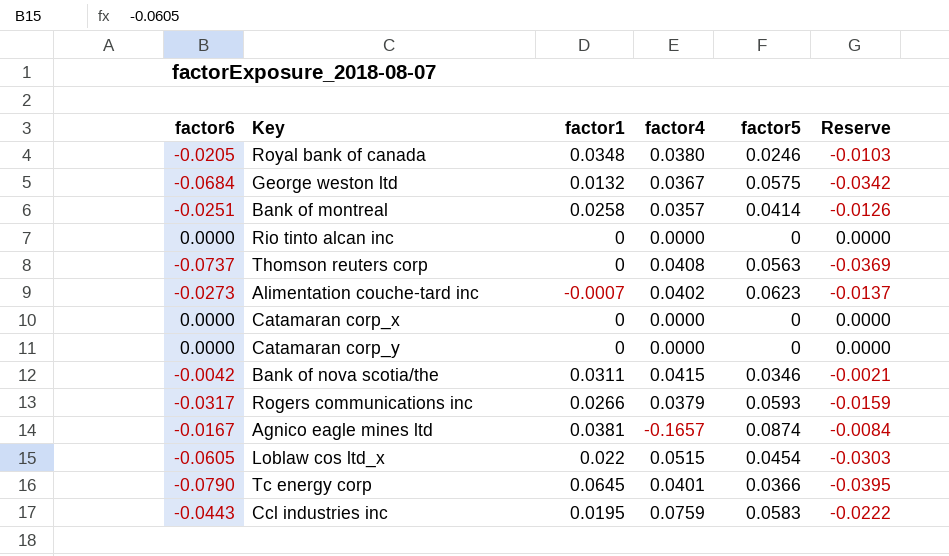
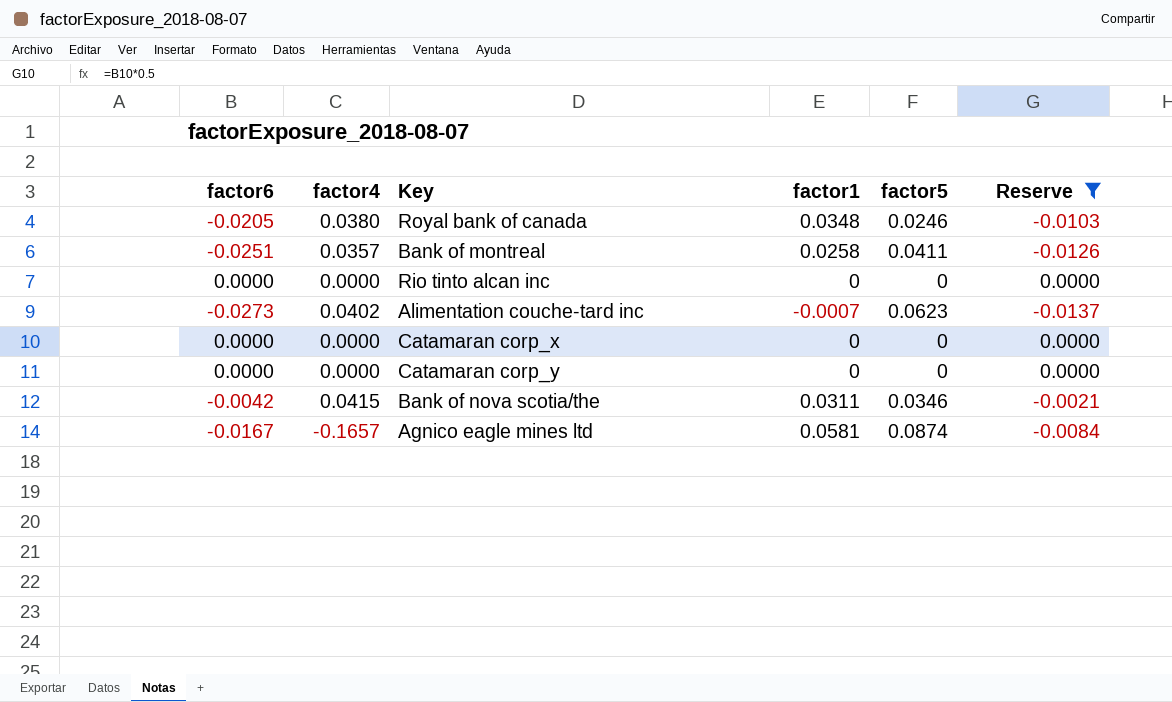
filter: none -> Reserve >= -0.0137
column factor4 | position: 4 -> 2
Bank of montreal | factor5: 0.0414 -> 0.0411
Agnico eagle mines ltd | factor1: 0.0381 -> 0.0581

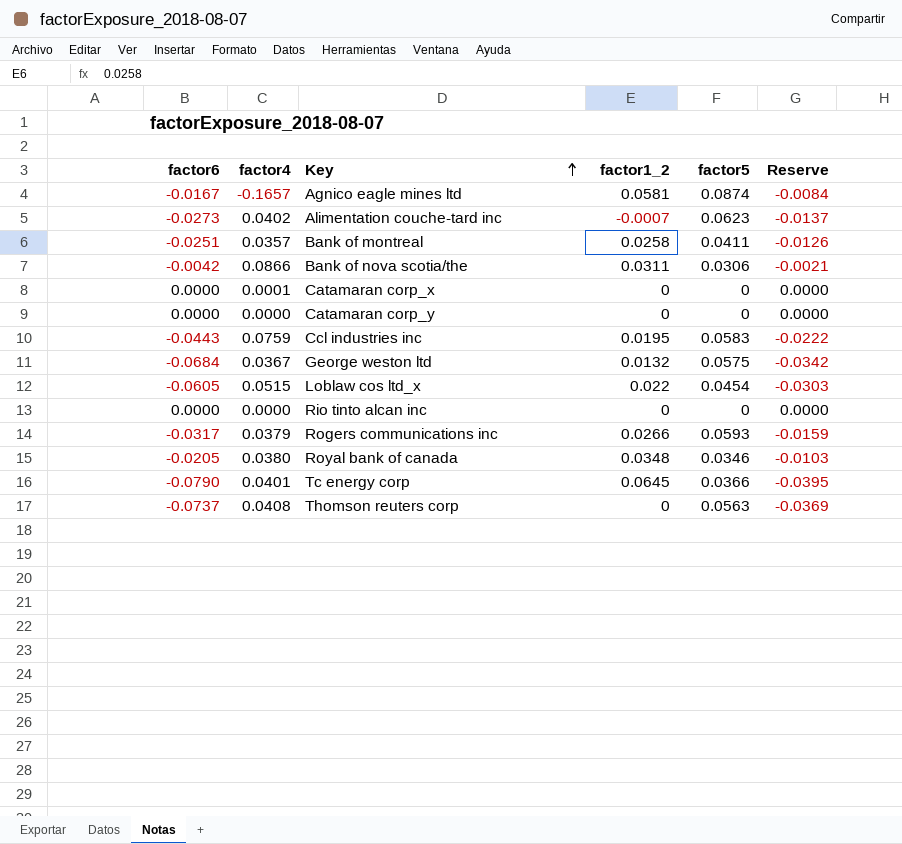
filter: Reserve >= -0.0137 -> none
row order: none -> Key ascending
column name: factor1 -> factor1_2
Bank of nova scotia/the | factor4: 0.0415 -> 0.0866
Bank of nova scotia/the | factor5: 0.0346 -> 0.0306
Catamaran corp_x | factor4: 0.0000 -> 0.0001
Royal bank of canada | factor5: 0.0246 -> 0.0346

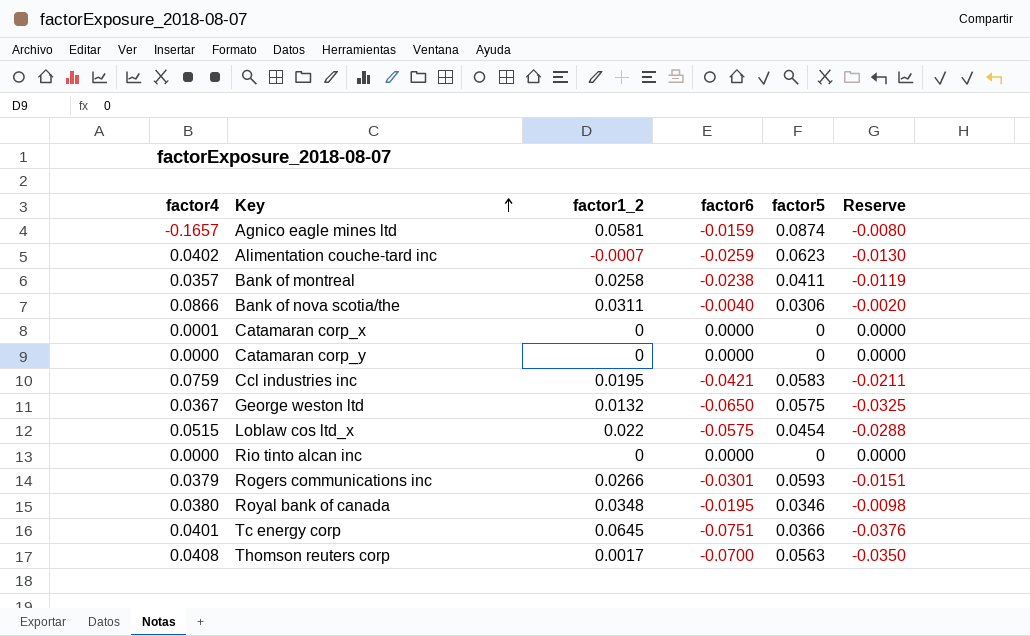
column factor6 | position: 1 -> 4
Agnico eagle mines ltd | factor6: -0.0167 -> -0.0159
Agnico eagle mines ltd | Reserve: -0.0084 -> -0.0080
Alimentation couche-tard inc | factor6: -0.0273 -> -0.0259
Alimentation couche-tard inc | Reserve: -0.0137 -> -0.0130
Bank of montreal | factor6: -0.0251 -> -0.0238
Bank of montreal | Reserve: -0.0126 -> -0.0119
Bank of nova scotia/the | factor6: -0.0042 -> -0.0040
Bank of nova scotia/the | Reserve: -0.0021 -> -0.0020
Ccl industries inc | factor6: -0.0443 -> -0.0421
Ccl industries inc | Reserve: -0.0222 -> -0.0211
George weston ltd | factor6: -0.0684 -> -0.0650
George weston ltd | Reserve: -0.0342 -> -0.0325
Loblaw cos ltd_x | factor6: -0.0605 -> -0.0575
Loblaw cos ltd_x | Reserve: -0.0303 -> -0.0288
Rogers communications inc | factor6: -0.0317 -> -0.0301
Rogers communications inc | Reserve: -0.0159 -> -0.0151
Royal bank of canada | factor6: -0.0205 -> -0.0195
Royal bank of canada | Reserve: -0.0103 -> -0.0098
Tc energy corp | factor6: -0.0790 -> -0.0751
Tc energy corp | Reserve: -0.0395 -> -0.0376
Thomson reuters corp | factor1_2: 0 -> 0.0017
Thomson reuters corp | factor6: -0.0737 -> -0.0700
Thomson reuters corp | Reserve: -0.0369 -> -0.0350

